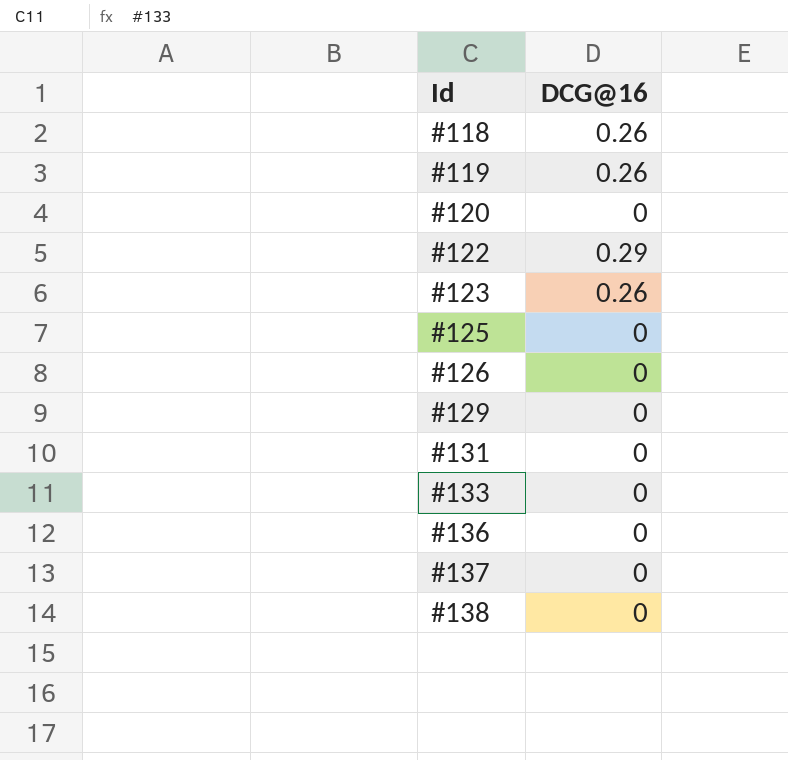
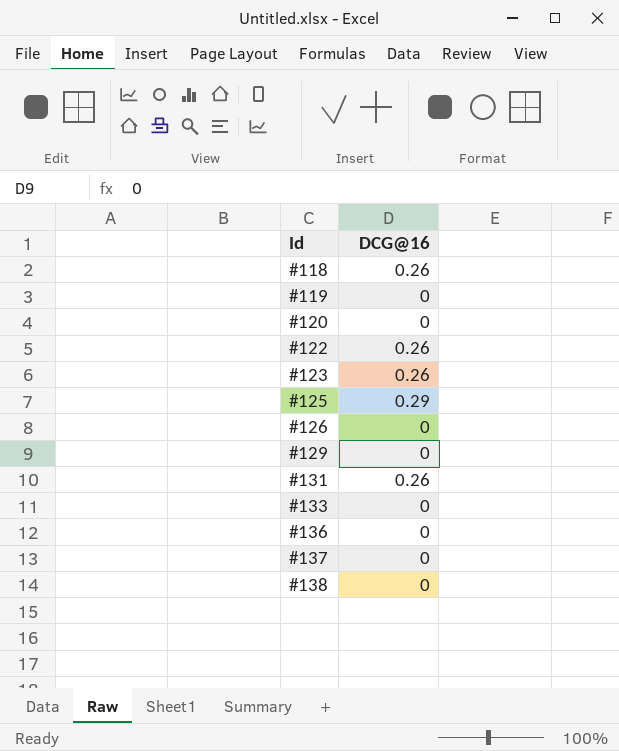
#119 | DCG@16: 0.26 -> 0
#122 | DCG@16: 0.29 -> 0.26
#125 | DCG@16: 0 -> 0.29
#131 | DCG@16: 0 -> 0.26

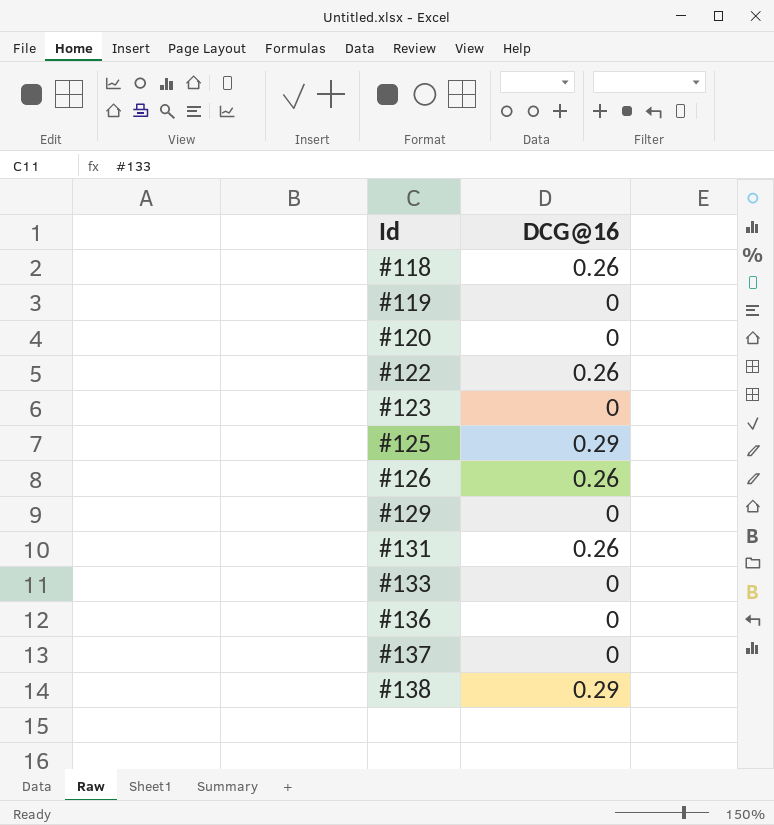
#123 | DCG@16: 0.26 -> 0
#126 | DCG@16: 0 -> 0.26
#138 | DCG@16: 0 -> 0.29

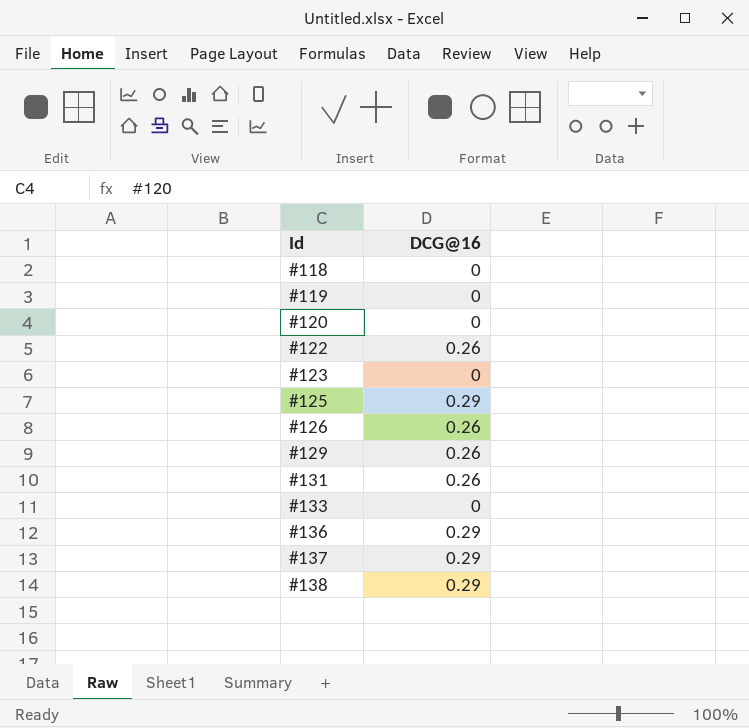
#118 | DCG@16: 0.26 -> 0
#129 | DCG@16: 0 -> 0.26
#136 | DCG@16: 0 -> 0.29
#137 | DCG@16: 0 -> 0.29

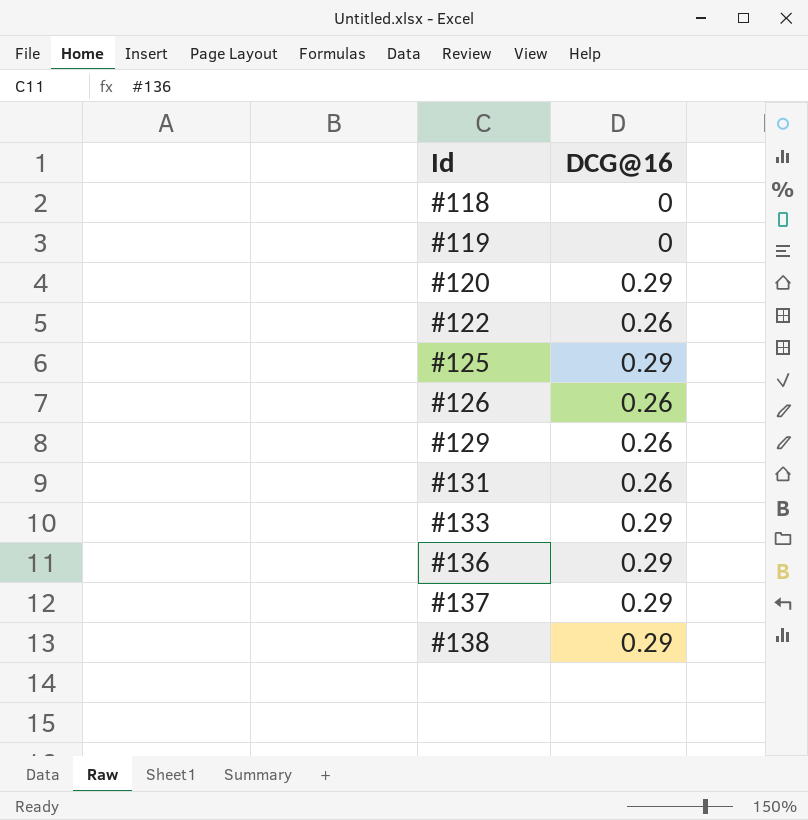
row #123: 0 -> none
#120 | DCG@16: 0 -> 0.29
#133 | DCG@16: 0 -> 0.29

